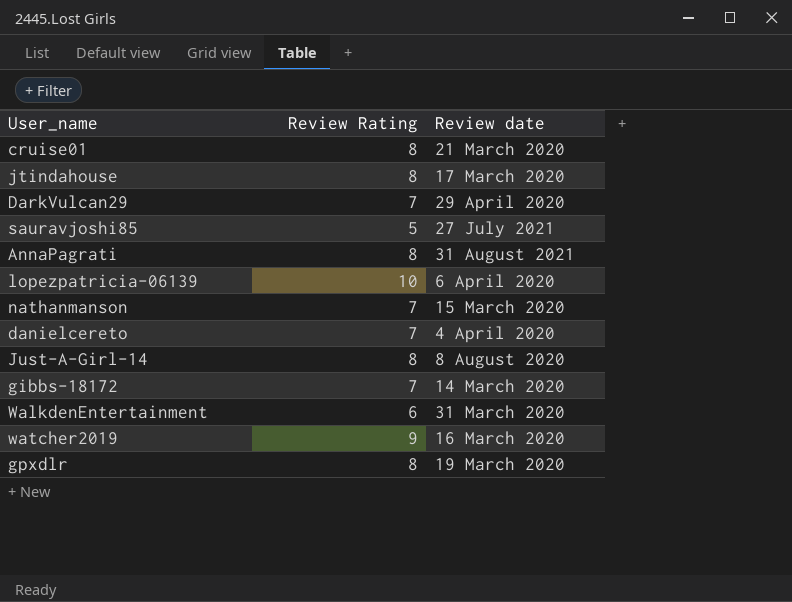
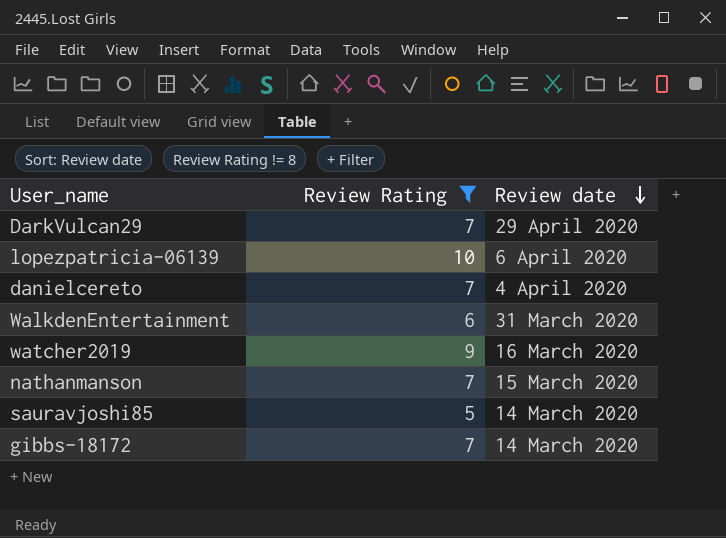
filter: none -> Review Rating != 8
row order: none -> Review date descending
sauravjoshi85 | Review date: 27 July 2021 -> 14 March 2020

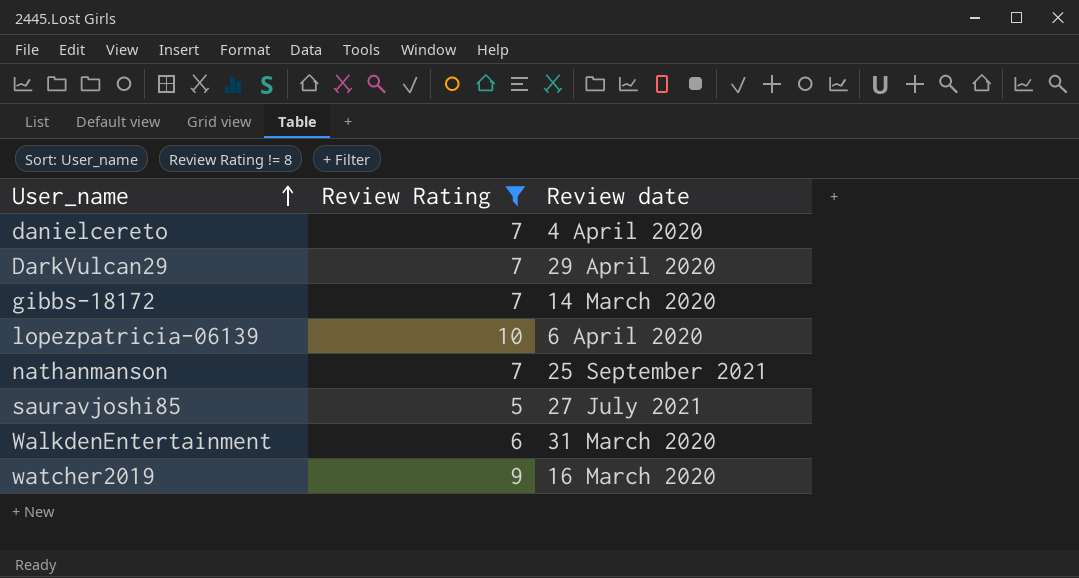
row order: Review date descending -> User_name ascending
nathanmanson | Review date: 15 March 2020 -> 25 September 2021
sauravjoshi85 | Review date: 14 March 2020 -> 27 July 2021

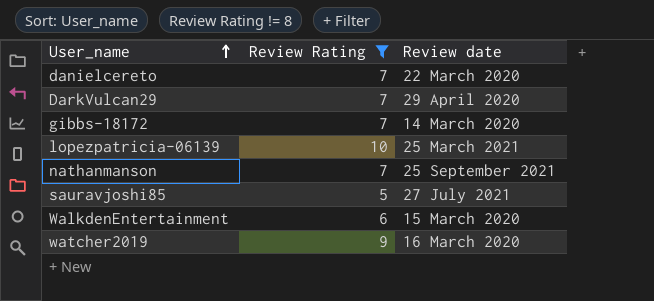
danielcereto | Review date: 4 April 2020 -> 22 March 2020
lopezpatricia-06139 | Review date: 6 April 2020 -> 25 March 2021
WalkdenEntertainment | Review date: 31 March 2020 -> 15 March 2020

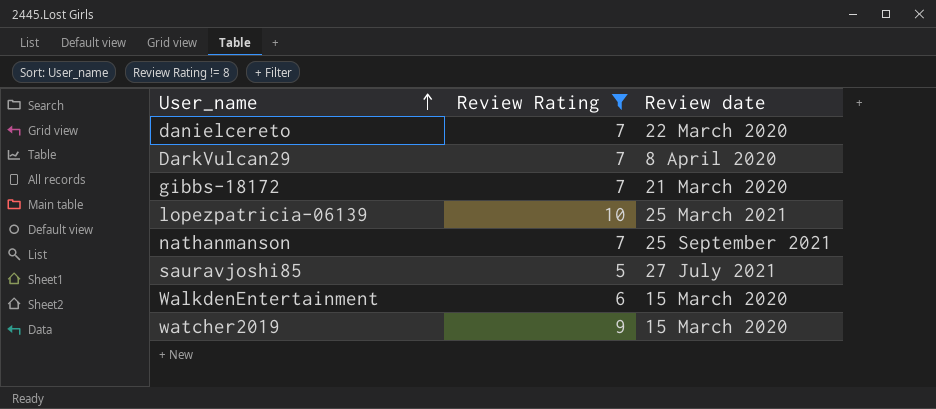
DarkVulcan29 | Review date: 29 April 2020 -> 8 April 2020
gibbs-18172 | Review date: 14 March 2020 -> 21 March 2020
watcher2019 | Review date: 16 March 2020 -> 15 March 2020

